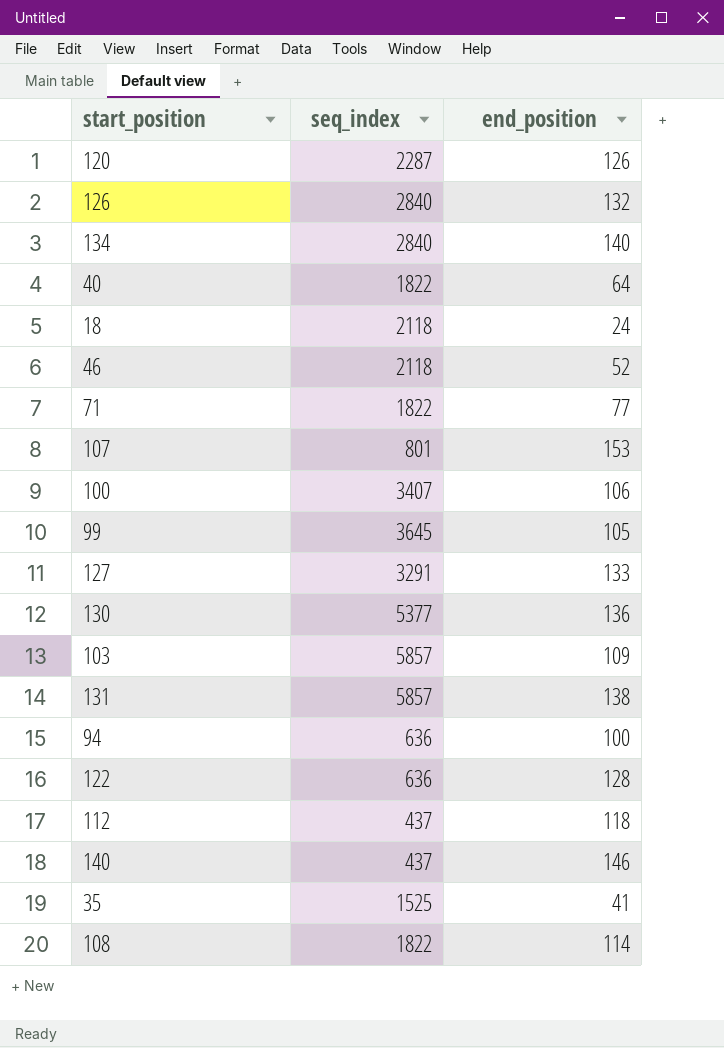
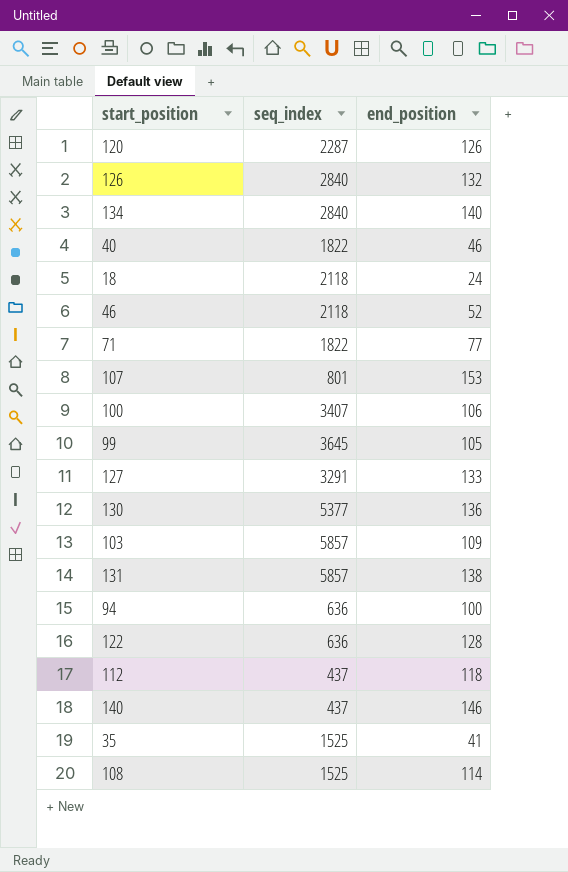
40 | end_position: 64 -> 46
108 | seq_index: 1822 -> 1525

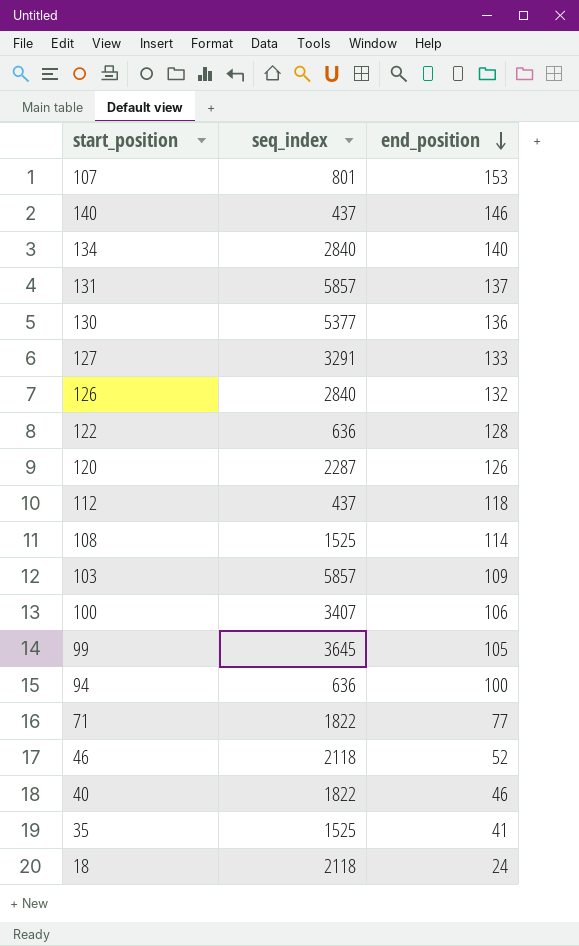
row order: none -> end_position descending
131 | end_position: 138 -> 137

